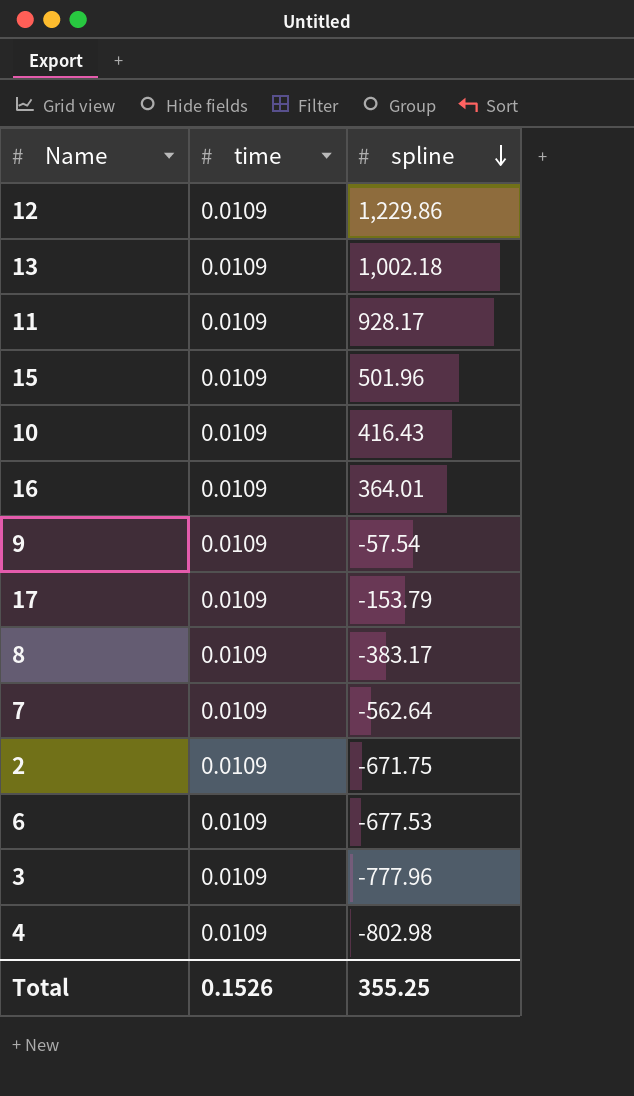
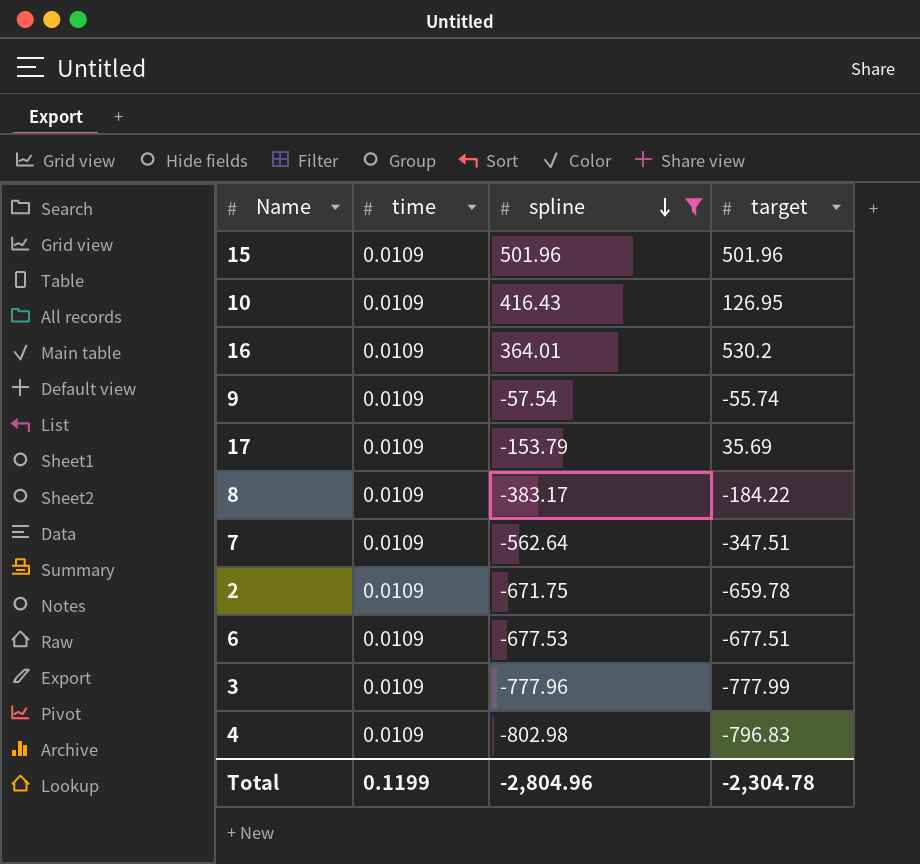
filter: none -> spline <= 501.96
column target | position: none -> 4
Total | time: 0.1526 -> 0.1199
Total | spline: 355.25 -> -2,804.96

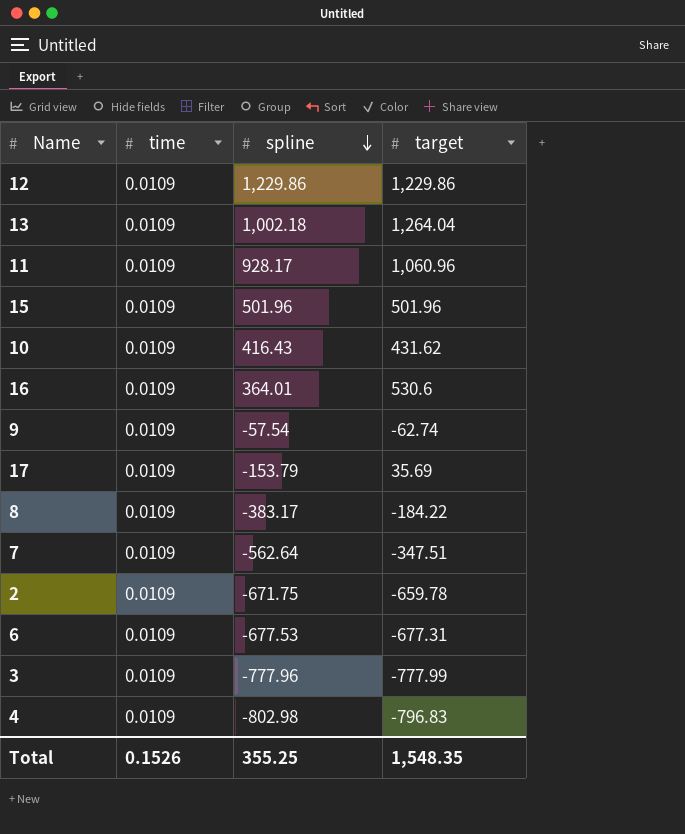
filter: spline <= 501.96 -> none
10 | target: 126.95 -> 431.62
16 | target: 530.2 -> 530.6
9 | target: -55.74 -> -62.74
6 | target: -677.51 -> -677.31
Total | time: 0.1199 -> 0.1526
Total | spline: -2,804.96 -> 355.25
Total | target: -2,304.78 -> 1,548.35

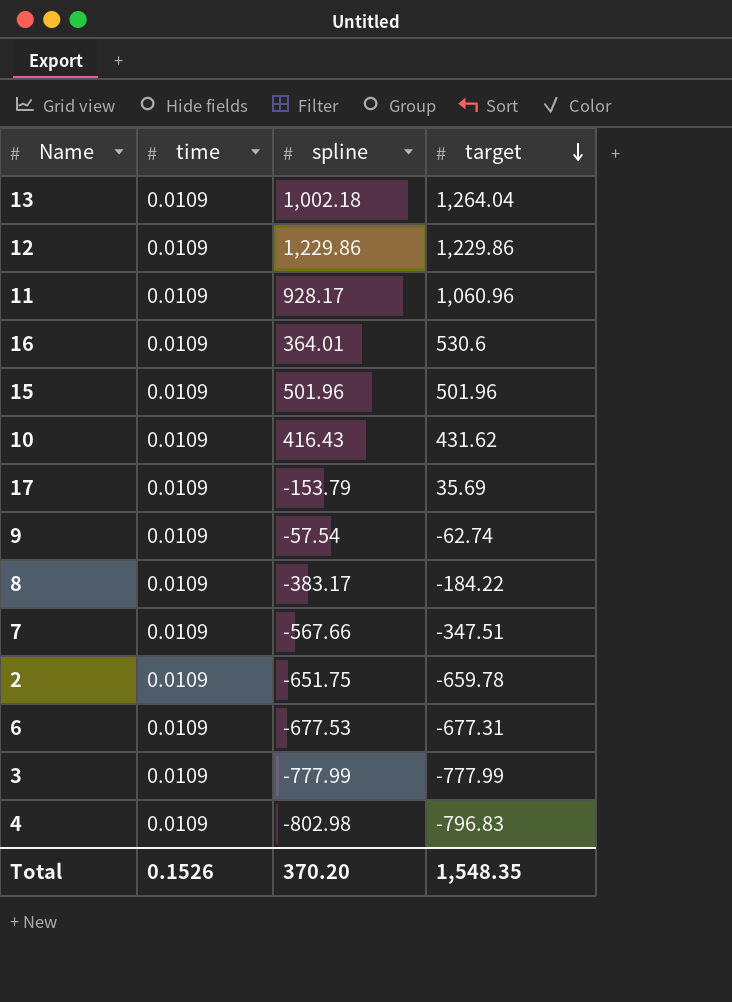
row order: spline descending -> target descending
7 | spline: -562.64 -> -567.66
2 | spline: -671.75 -> -651.75
3 | spline: -777.96 -> -777.99
Total | spline: 355.25 -> 370.20

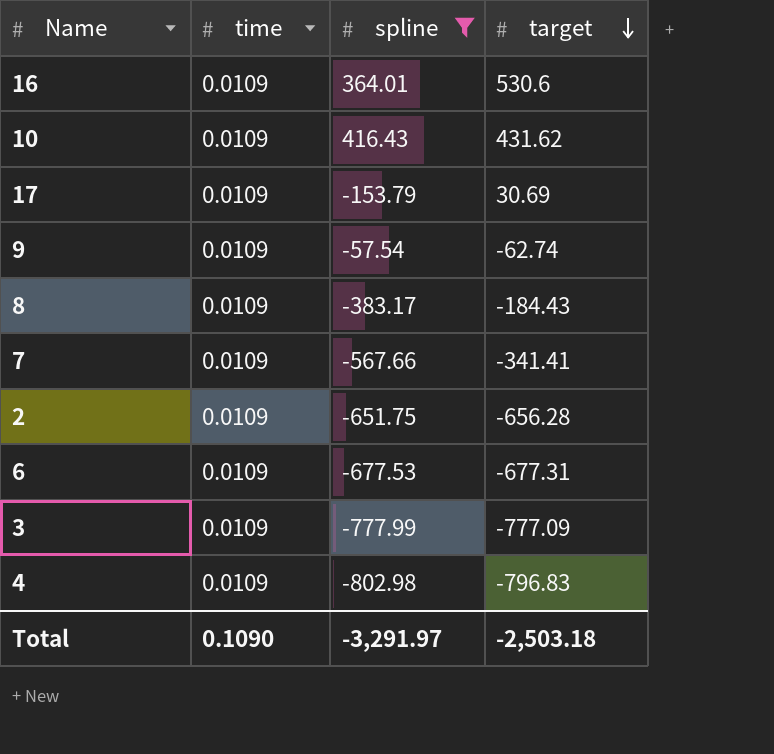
filter: none -> spline <= 416.43
17 | target: 35.69 -> 30.69
8 | target: -184.22 -> -184.43
7 | target: -347.51 -> -341.41
2 | target: -659.78 -> -656.28
3 | target: -777.99 -> -777.09
Total | time: 0.1526 -> 0.1090
Total | spline: 370.20 -> -3,291.97
Total | target: 1,548.35 -> -2,503.18

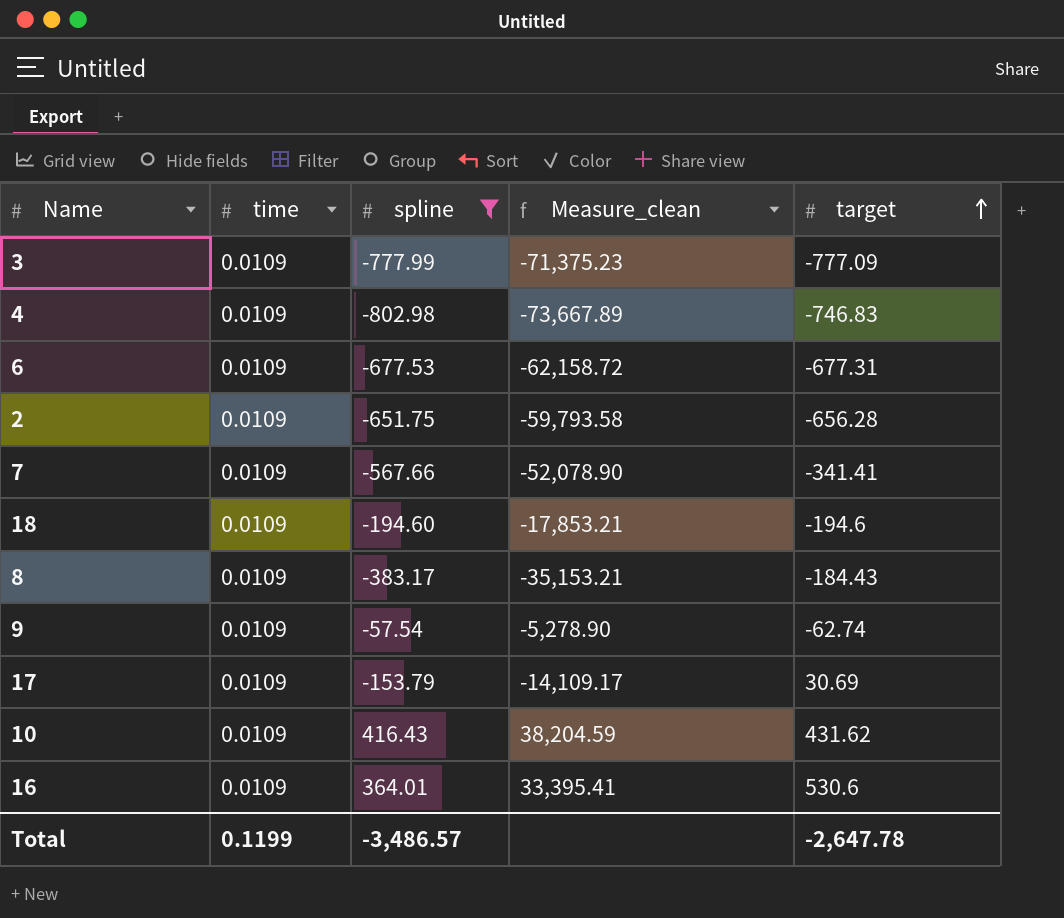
row order: target descending -> target ascending
column Measure_clean | formula: none -> [spline] / [time]
4 | target: -796.83 -> -746.83
row 18: none -> 0.0109 | -194.60 | -17,853.21 | -194.6
Total | time: 0.1090 -> 0.1199
Total | spline: -3,291.97 -> -3,486.57
Total | target: -2,503.18 -> -2,647.78

